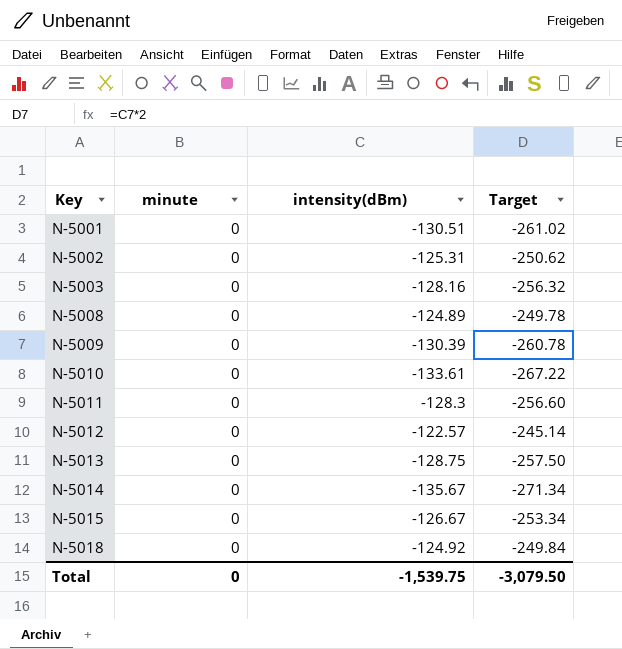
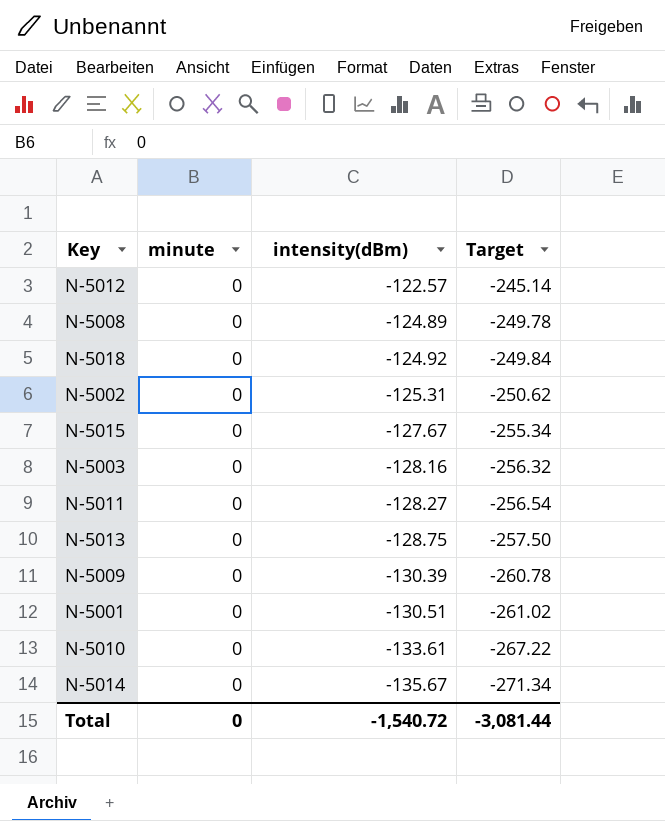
row order: Key ascending -> intensity(dBm) descending
N-5015 | intensity(dBm): -126.67 -> -127.67
N-5015 | Target: -253.34 -> -255.34
N-5011 | intensity(dBm): -128.3 -> -128.27
N-5011 | Target: -256.60 -> -256.54
Total | intensity(dBm): -1,539.75 -> -1,540.72
Total | Target: -3,079.50 -> -3,081.44

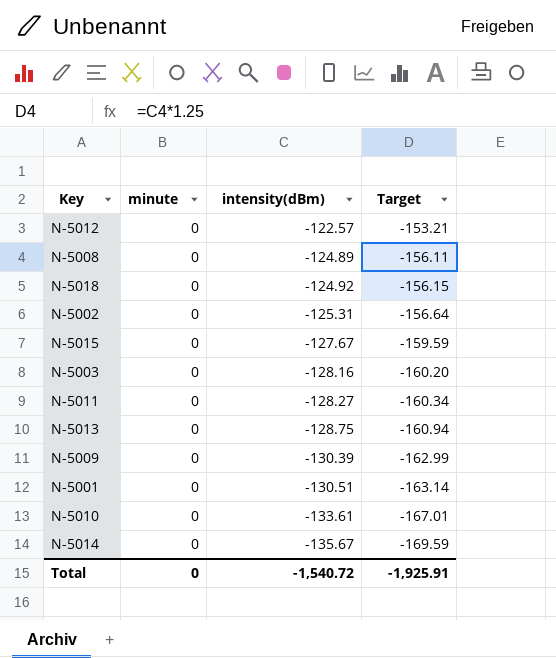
column Target | formula: [intensity(dBm)] * 2 -> [intensity(dBm)] * 1.25
Total | Target: -3,081.44 -> -1,925.91

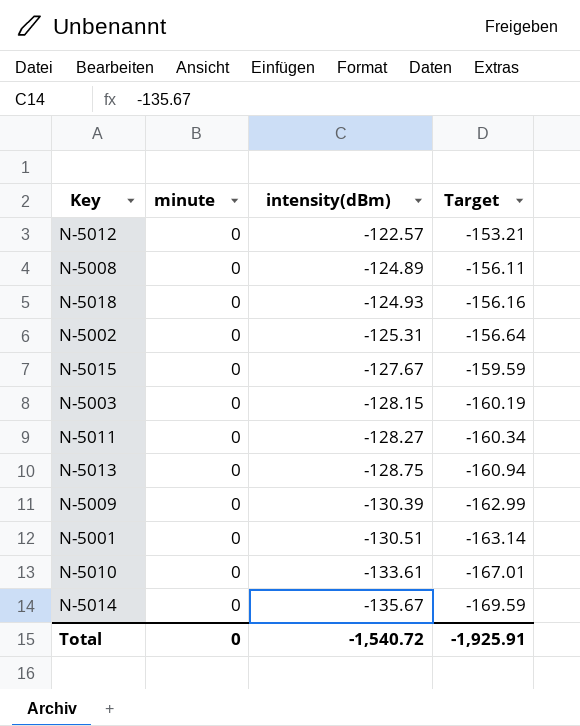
N-5018 | intensity(dBm): -124.92 -> -124.93
N-5018 | Target: -156.15 -> -156.16
N-5003 | intensity(dBm): -128.16 -> -128.15
N-5003 | Target: -160.20 -> -160.19

